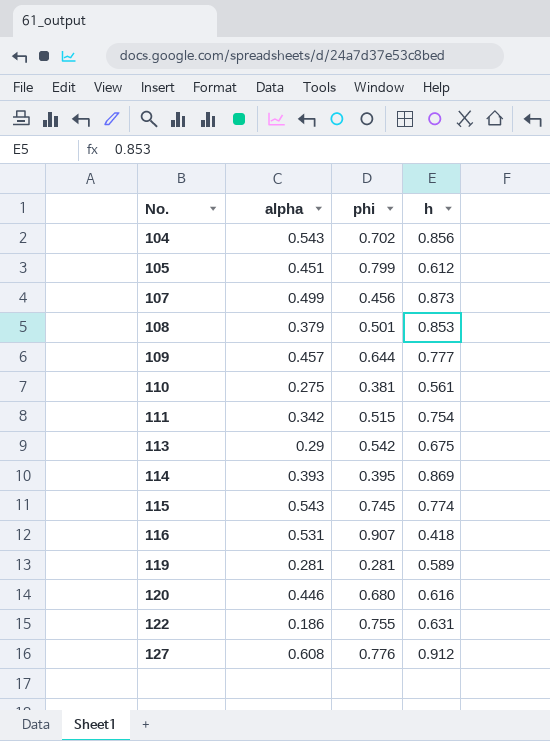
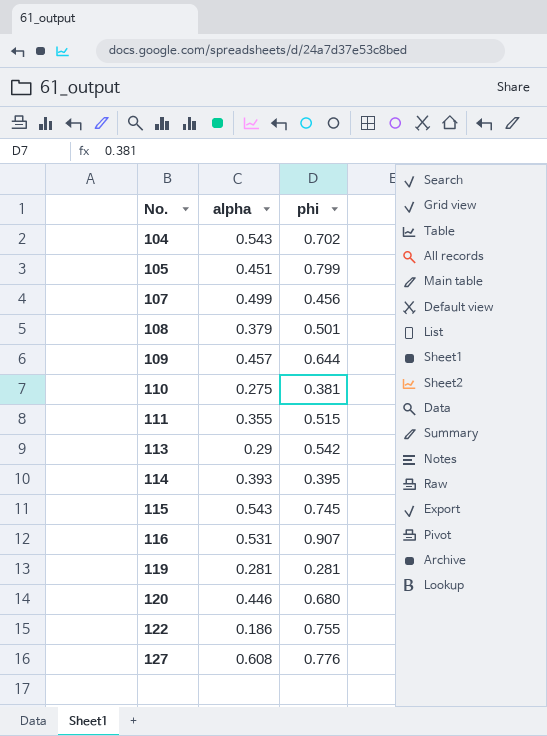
column h | position: 4 -> none
111 | alpha: 0.342 -> 0.355

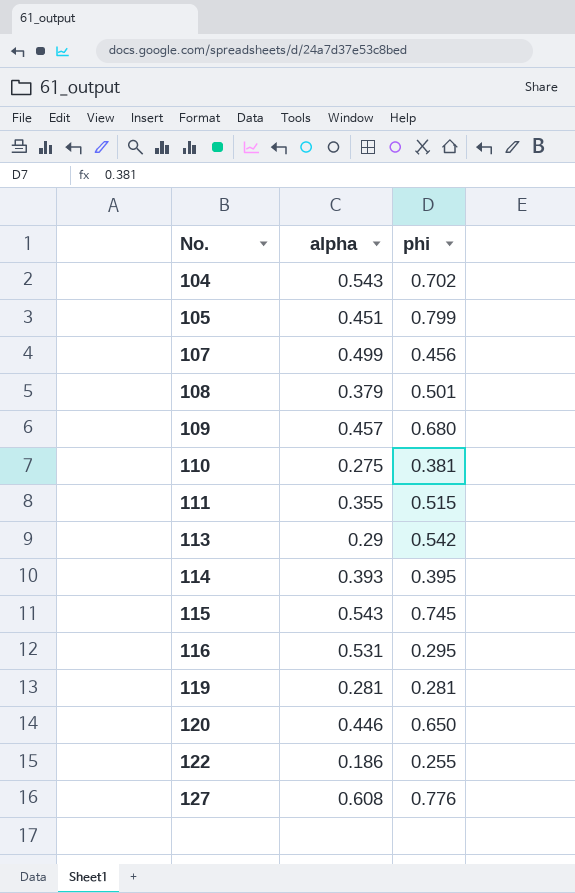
109 | phi: 0.644 -> 0.680
116 | phi: 0.907 -> 0.295
120 | phi: 0.680 -> 0.650
122 | phi: 0.755 -> 0.255

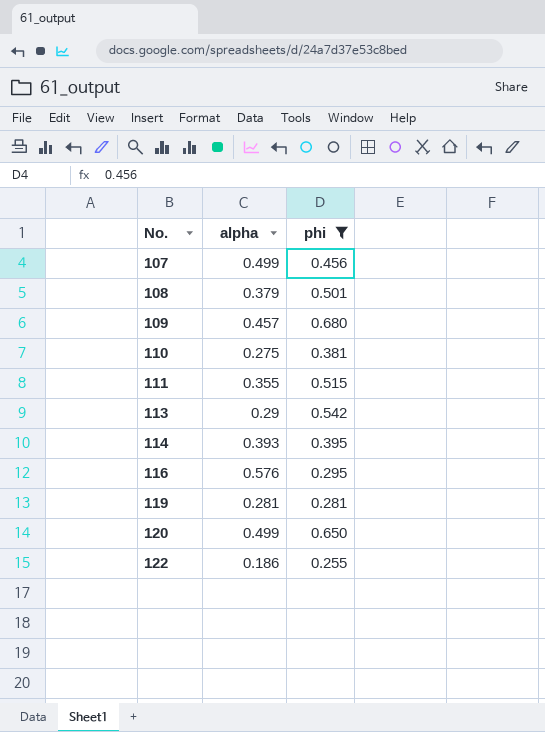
filter: none -> phi <= 0.680
116 | alpha: 0.531 -> 0.576
120 | alpha: 0.446 -> 0.499

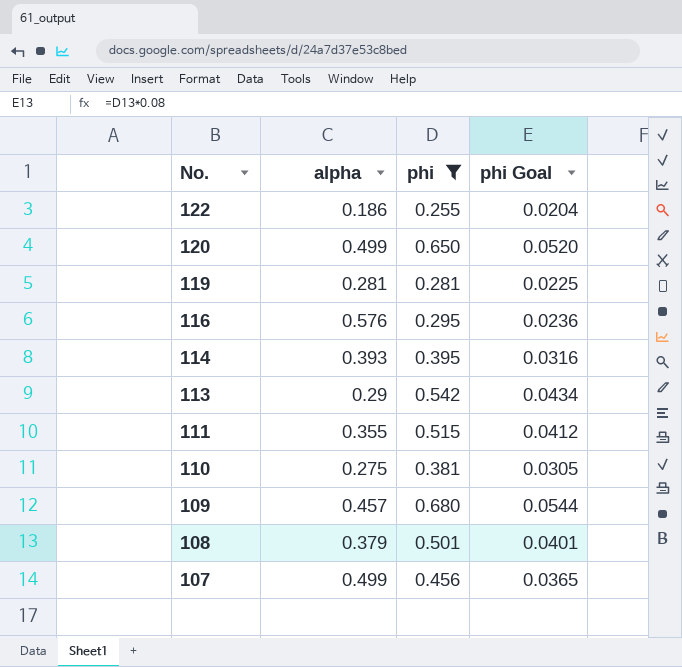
row order: No. ascending -> No. descending
column phi Goal | formula: none -> [phi] * 0.08

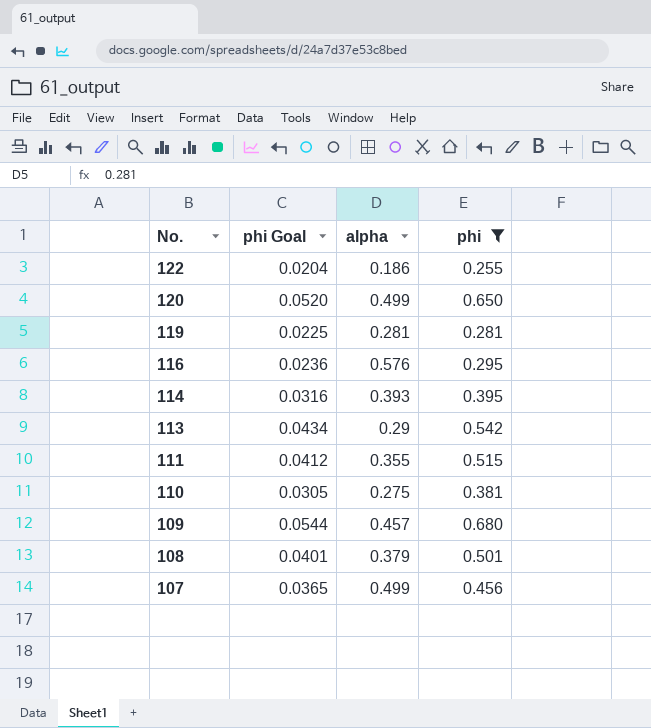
column phi Goal | position: 4 -> 2

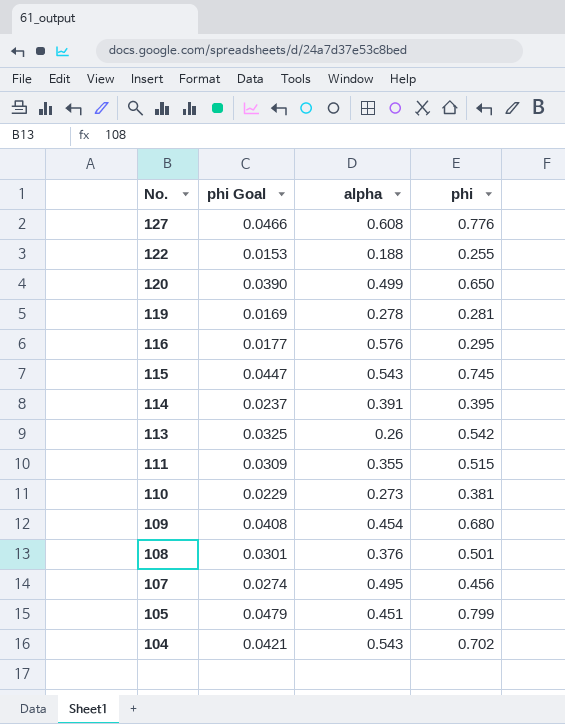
filter: phi <= 0.680 -> none
column phi Goal | formula: [phi] * 0.08 -> [phi] * 0.06
122 | alpha: 0.186 -> 0.188
119 | alpha: 0.281 -> 0.278
114 | alpha: 0.393 -> 0.391
113 | alpha: 0.29 -> 0.26
110 | alpha: 0.275 -> 0.273
109 | alpha: 0.457 -> 0.454
108 | alpha: 0.379 -> 0.376
107 | alpha: 0.499 -> 0.495

